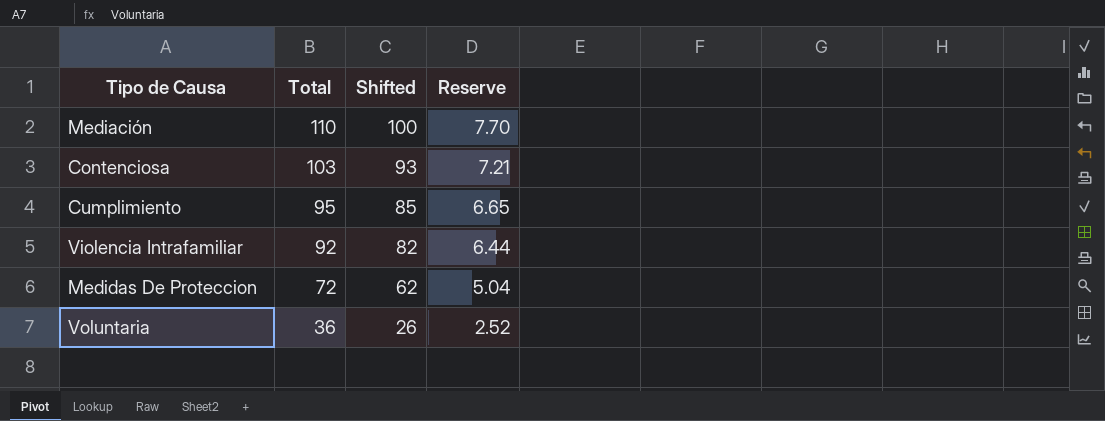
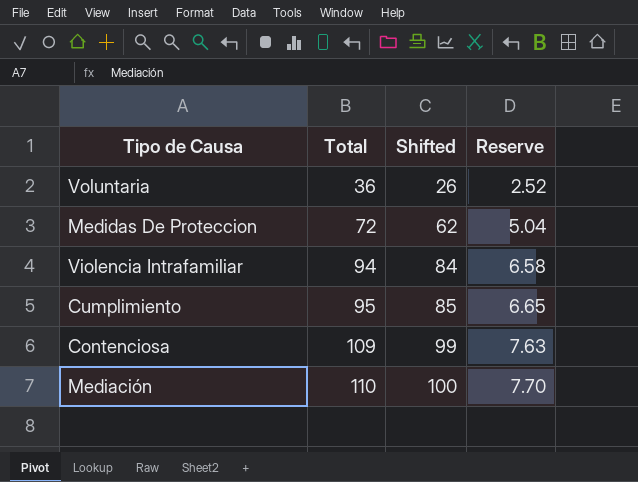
row order: Total descending -> Total ascending
Violencia Intrafamiliar | Total: 92 -> 94
Violencia Intrafamiliar | Shifted: 82 -> 84
Violencia Intrafamiliar | Reserve: 6.44 -> 6.58
Contenciosa | Total: 103 -> 109
Contenciosa | Shifted: 93 -> 99
Contenciosa | Reserve: 7.21 -> 7.63

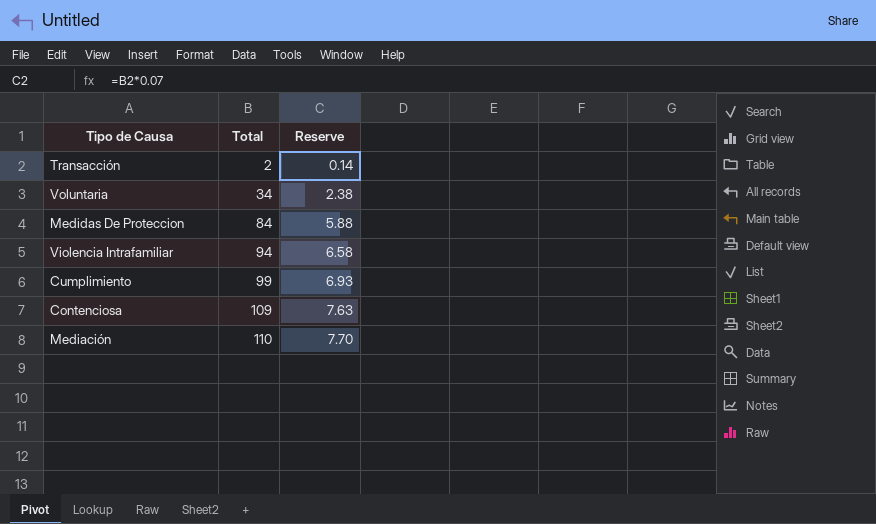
column Shifted | formula: [Total] - 10 -> none
row Transacción: none -> 2 | 0.14
Voluntaria | Total: 36 -> 34
Voluntaria | Reserve: 2.52 -> 2.38
Medidas De Proteccion | Total: 72 -> 84
Medidas De Proteccion | Reserve: 5.04 -> 5.88
Cumplimiento | Total: 95 -> 99
Cumplimiento | Reserve: 6.65 -> 6.93

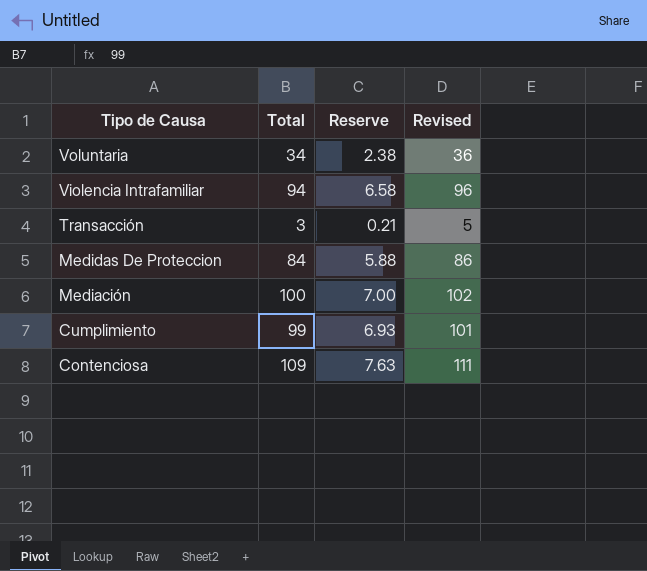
row order: Total ascending -> Tipo de Causa descending
column Revised | formula: none -> [Total] + 2
Transacción | Total: 2 -> 3
Transacción | Reserve: 0.14 -> 0.21
Mediación | Total: 110 -> 100
Mediación | Reserve: 7.70 -> 7.00

